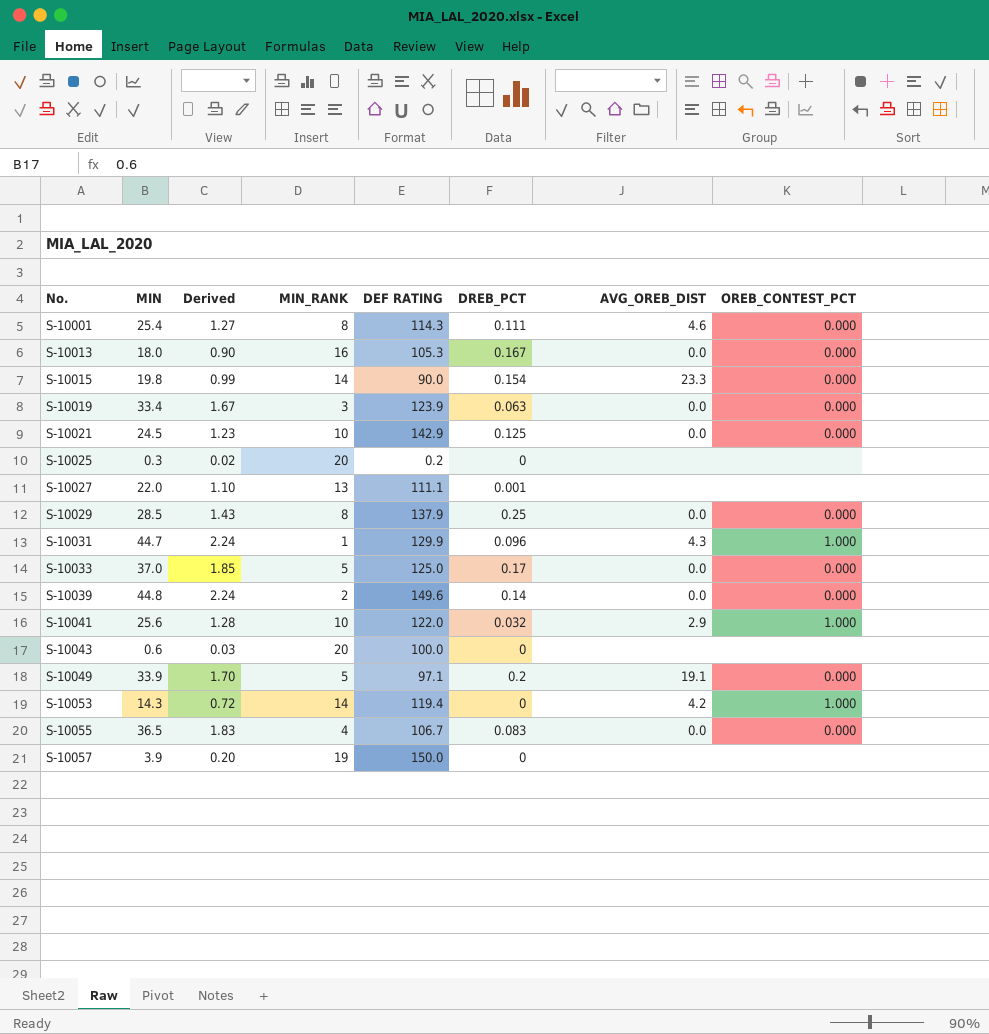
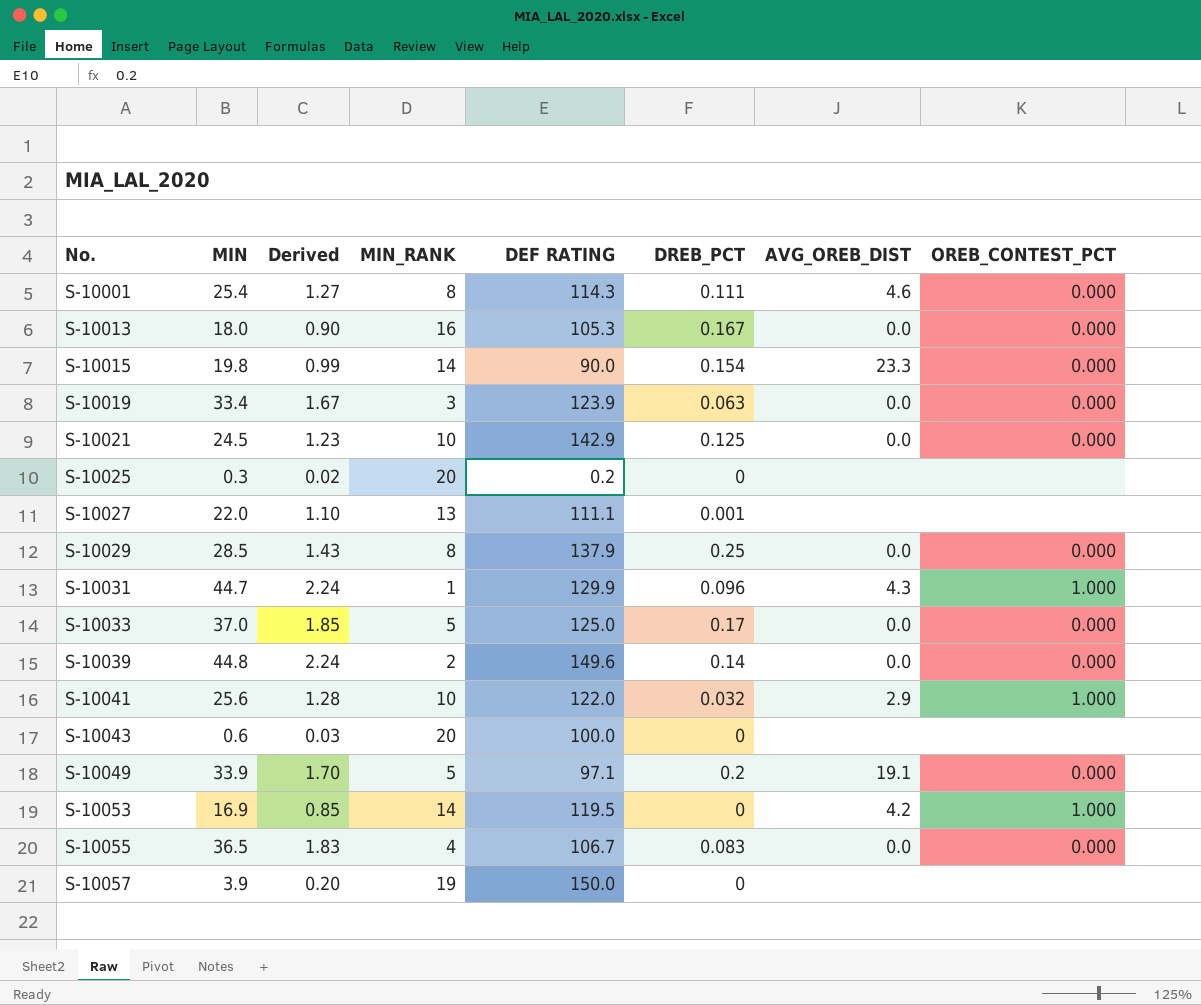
S-10053 | MIN: 14.3 -> 16.9
S-10053 | Derived: 0.72 -> 0.85
S-10053 | DEF RATING: 119.4 -> 119.5

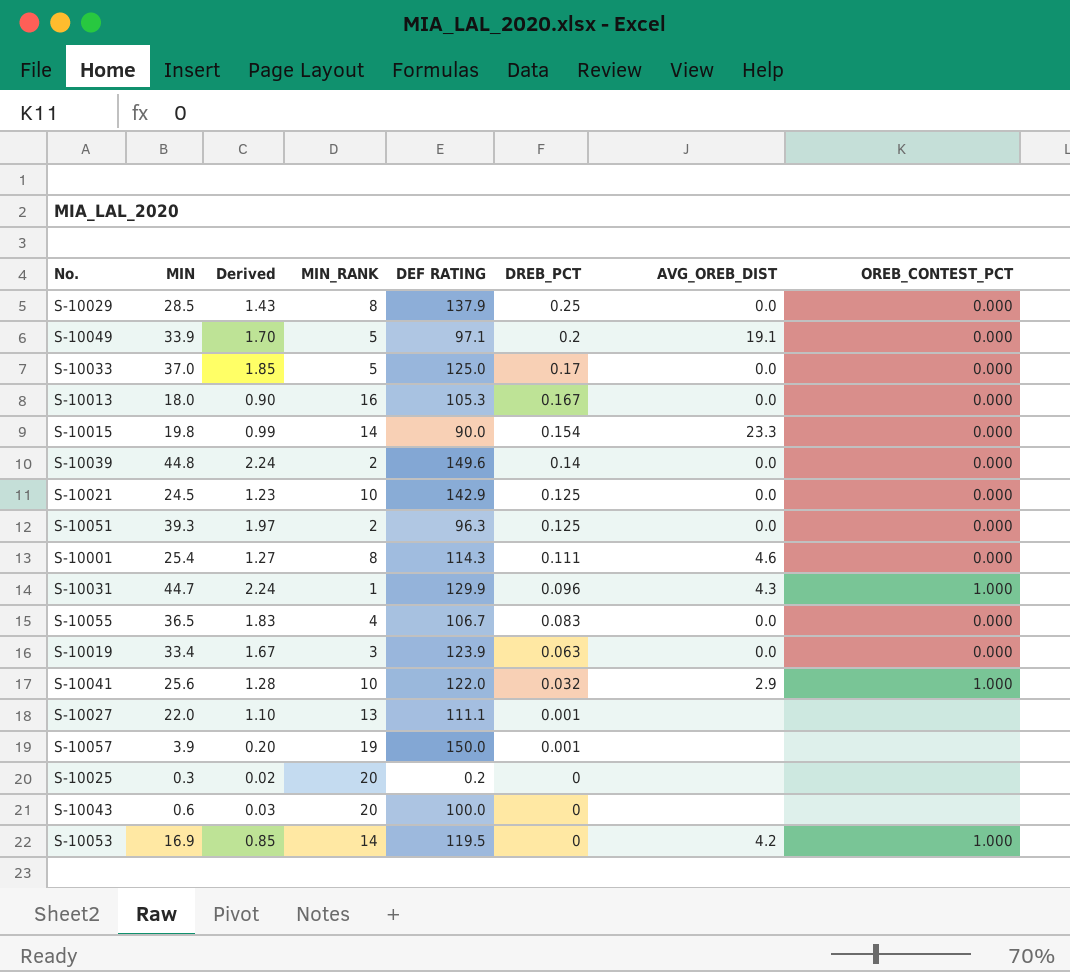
row order: No. ascending -> DREB_PCT descending
row S-10051: none -> 39.3 | 1.97 | 2 | 96.3 | 0.125 | 0.0 | 0.000
S-10057 | DREB_PCT: 0 -> 0.001

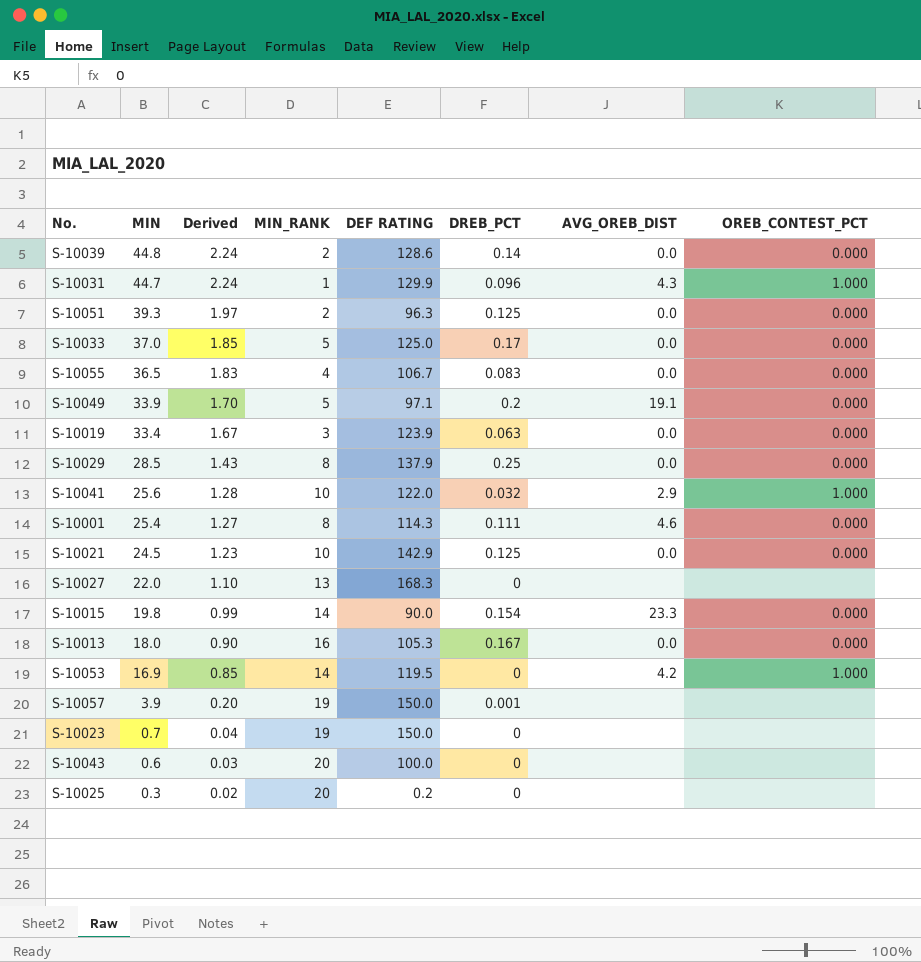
row order: DREB_PCT descending -> MIN descending
S-10039 | DEF RATING: 149.6 -> 128.6
S-10027 | DEF RATING: 111.1 -> 168.3
S-10027 | DREB_PCT: 0.001 -> 0
row S-10023: none -> 0.7 | 0.04 | 19 | 150.0 | 0 | none | none

